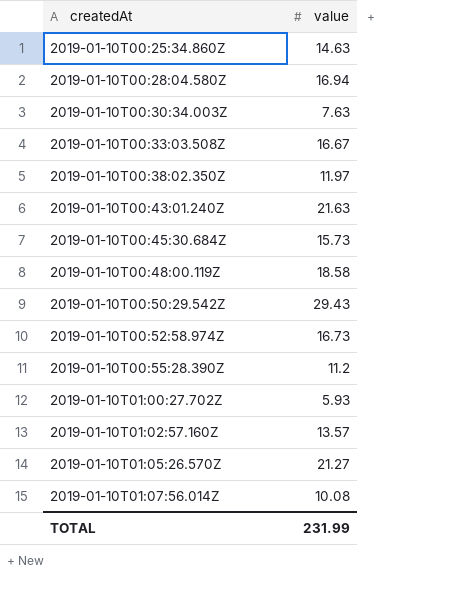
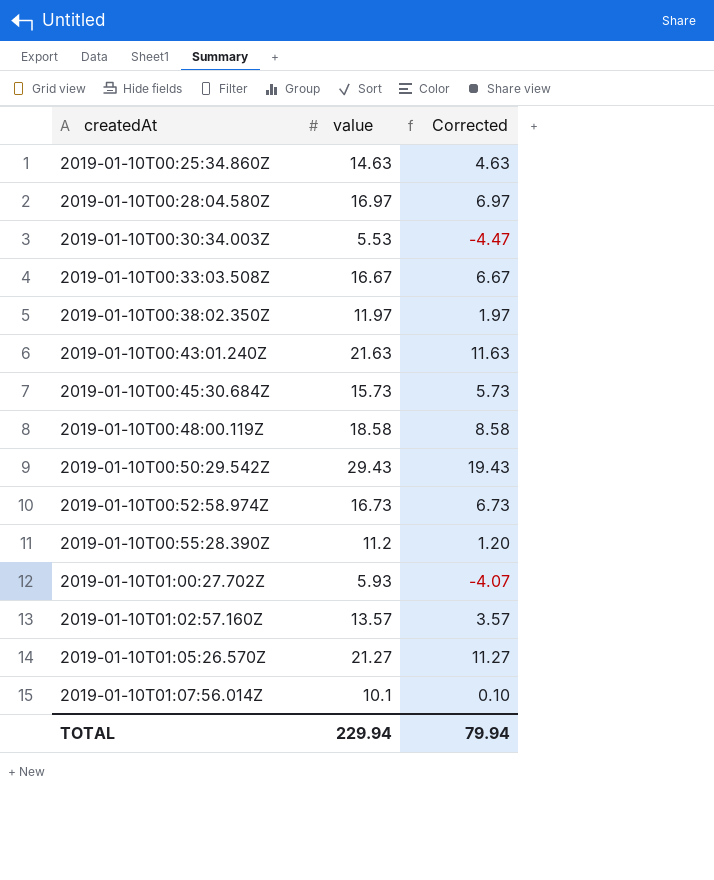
column Corrected | formula: none -> [value] - 10
2019-01-10T00:28:04.580Z | value: 16.94 -> 16.97
2019-01-10T00:30:34.003Z | value: 7.63 -> 5.53
2019-01-10T01:07:56.014Z | value: 10.08 -> 10.1
TOTAL | value: 231.99 -> 229.94

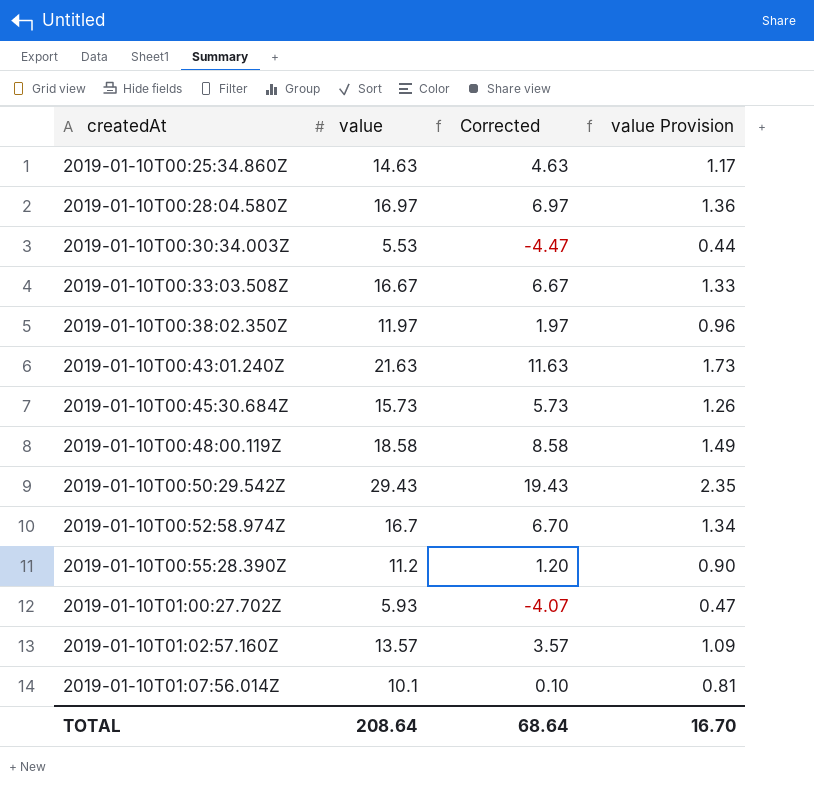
column value Provision | formula: none -> [value] * 0.08
row 2019-01-10T01:05:26.570Z: 21.27 | 11.27 -> none
2019-01-10T00:52:58.974Z | value: 16.73 -> 16.7
2019-01-10T00:52:58.974Z | Corrected: 6.73 -> 6.70
TOTAL | value: 229.94 -> 208.64
TOTAL | Corrected: 79.94 -> 68.64

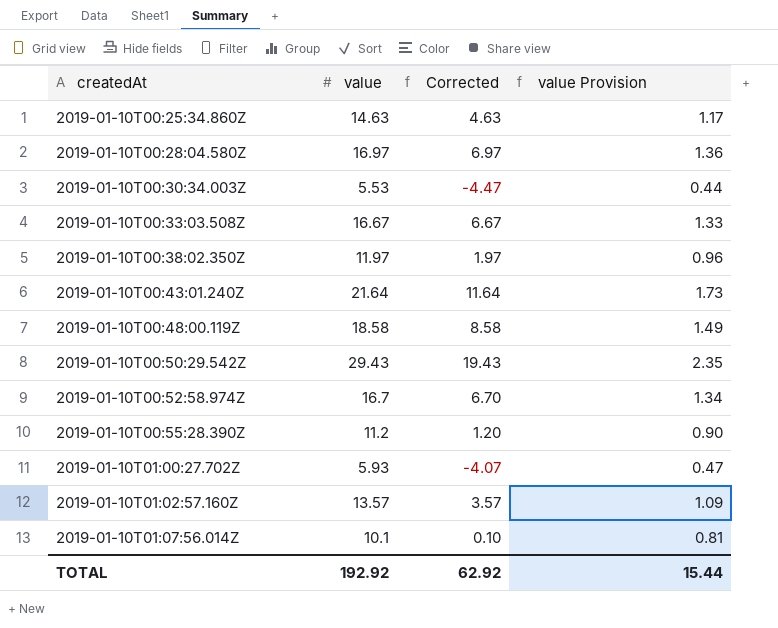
row 2019-01-10T00:45:30.684Z: 15.73 | 5.73 | 1.26 -> none
2019-01-10T00:43:01.240Z | value: 21.63 -> 21.64
2019-01-10T00:43:01.240Z | Corrected: 11.63 -> 11.64
TOTAL | value: 208.64 -> 192.92
TOTAL | Corrected: 68.64 -> 62.92
TOTAL | value Provision: 16.70 -> 15.44

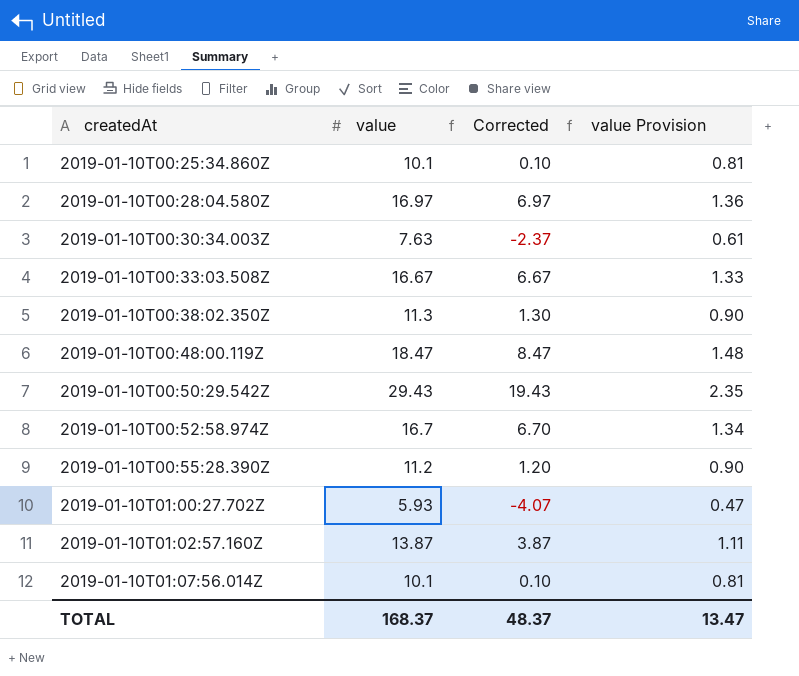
row 2019-01-10T00:43:01.240Z: 21.64 | 11.64 | 1.73 -> none
2019-01-10T00:25:34.860Z | value: 14.63 -> 10.1
2019-01-10T00:25:34.860Z | Corrected: 4.63 -> 0.10
2019-01-10T00:25:34.860Z | value Provision: 1.17 -> 0.81
2019-01-10T00:30:34.003Z | value: 5.53 -> 7.63
2019-01-10T00:30:34.003Z | Corrected: -4.47 -> -2.37
2019-01-10T00:30:34.003Z | value Provision: 0.44 -> 0.61
2019-01-10T00:38:02.350Z | value: 11.97 -> 11.3
2019-01-10T00:38:02.350Z | Corrected: 1.97 -> 1.30
2019-01-10T00:38:02.350Z | value Provision: 0.96 -> 0.90
2019-01-10T00:48:00.119Z | value: 18.58 -> 18.47
2019-01-10T00:48:00.119Z | Corrected: 8.58 -> 8.47
2019-01-10T00:48:00.119Z | value Provision: 1.49 -> 1.48
2019-01-10T01:02:57.160Z | value: 13.57 -> 13.87
2019-01-10T01:02:57.160Z | Corrected: 3.57 -> 3.87
2019-01-10T01:02:57.160Z | value Provision: 1.09 -> 1.11
TOTAL | value: 192.92 -> 168.37
TOTAL | Corrected: 62.92 -> 48.37
TOTAL | value Provision: 15.44 -> 13.47

